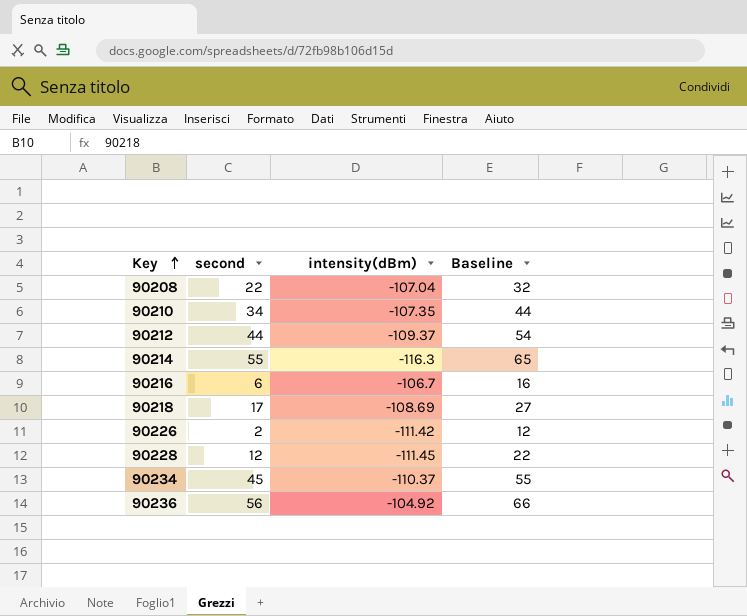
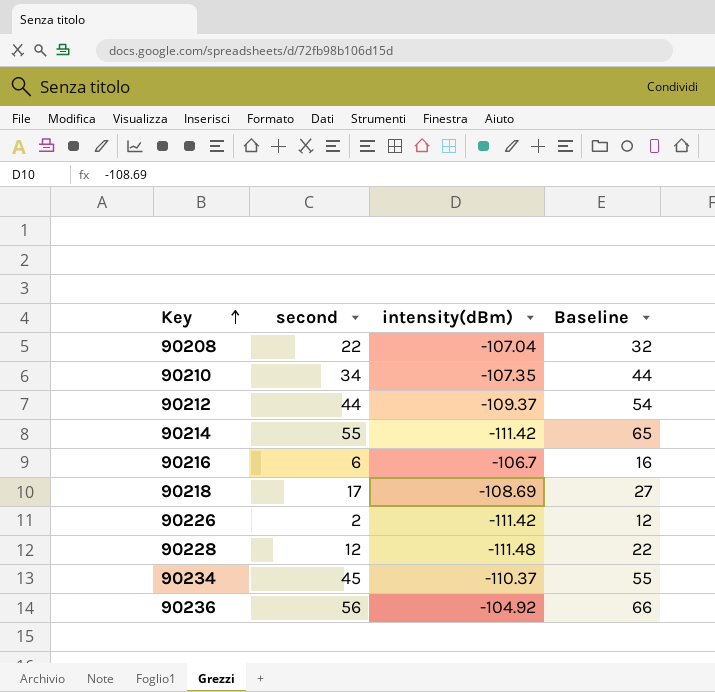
90214 | intensity(dBm): -116.3 -> -111.42
90228 | intensity(dBm): -111.45 -> -111.48

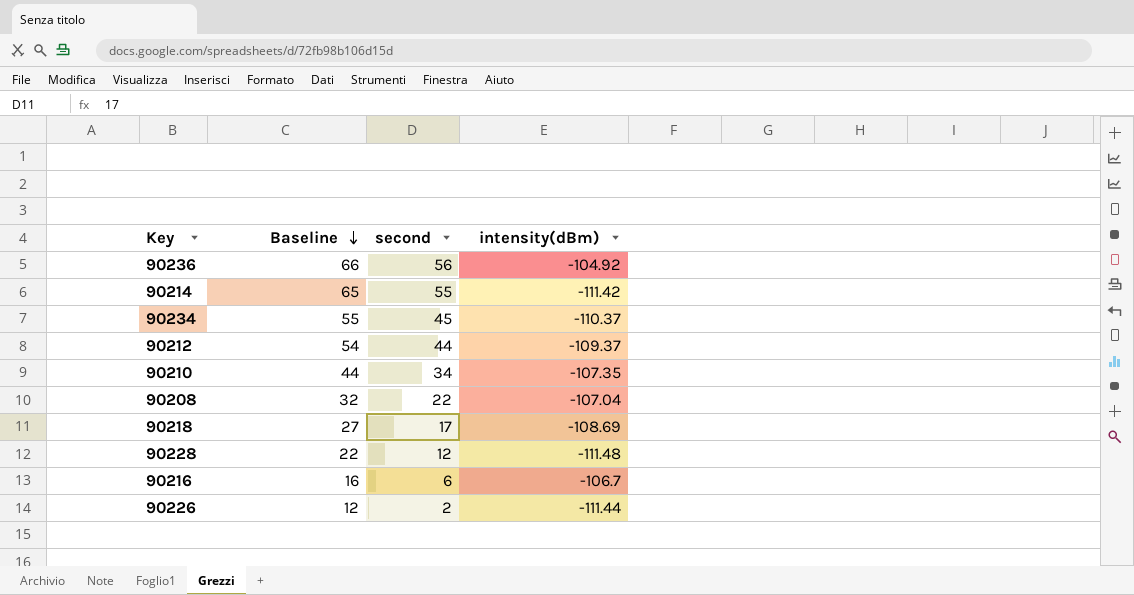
row order: Key ascending -> Baseline descending
column Baseline | position: 4 -> 2
90226 | intensity(dBm): -111.42 -> -111.44

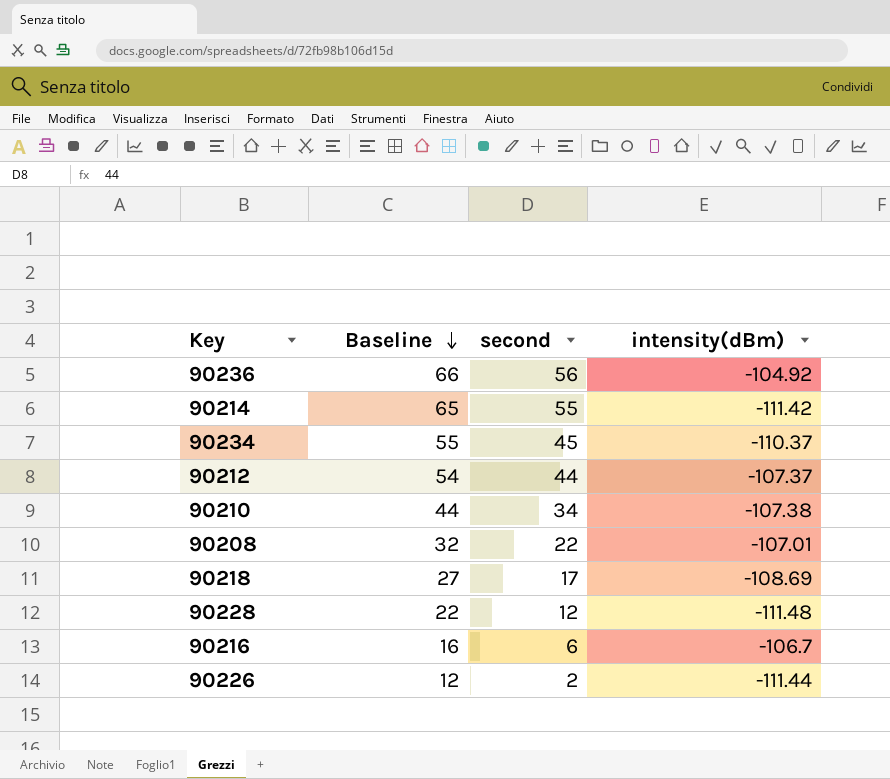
90212 | intensity(dBm): -109.37 -> -107.37
90210 | intensity(dBm): -107.35 -> -107.38
90208 | intensity(dBm): -107.04 -> -107.01

